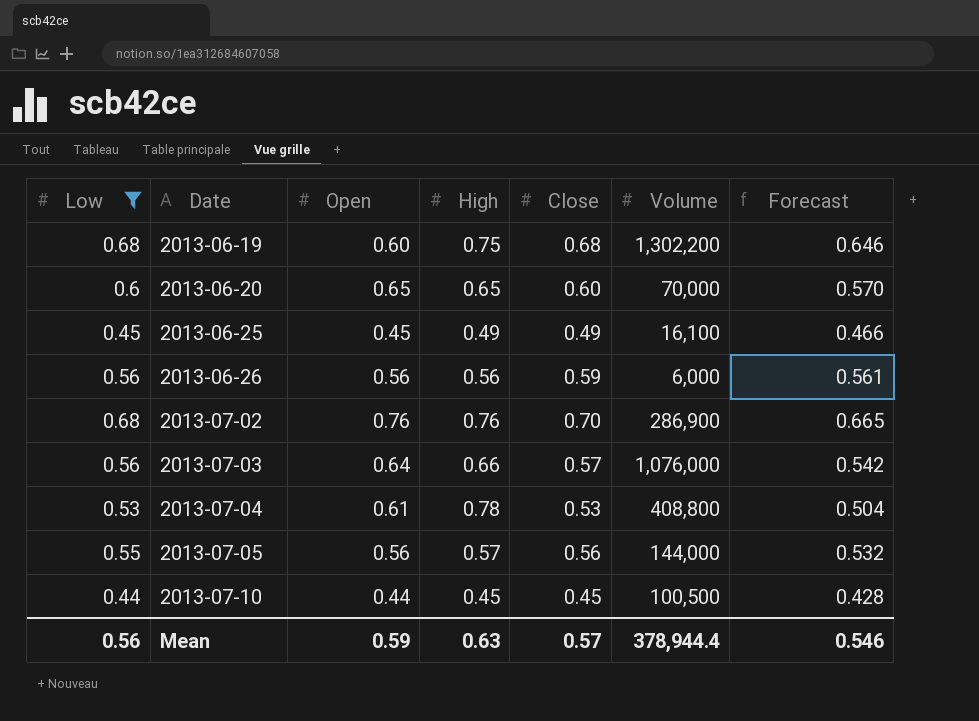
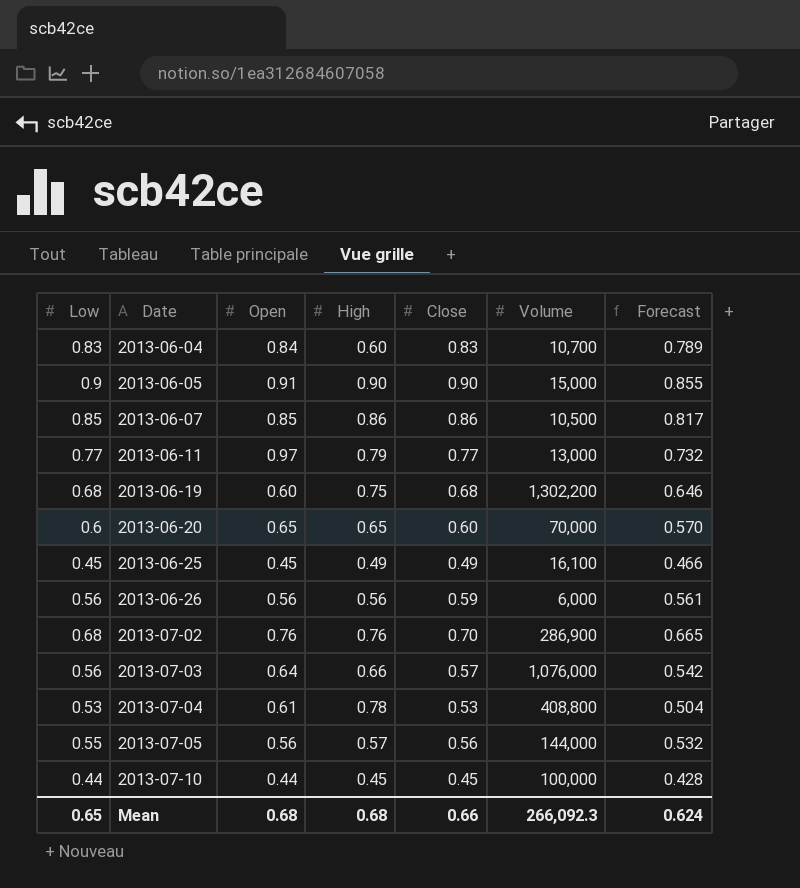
filter: Low <= 0.68 -> none
2013-07-10 | Volume: 100,500 -> 100,000
Mean | Low: 0.56 -> 0.65
Mean | Open: 0.59 -> 0.68
Mean | High: 0.63 -> 0.68
Mean | Close: 0.57 -> 0.66
Mean | Volume: 378,944.4 -> 266,092.3
Mean | Forecast: 0.546 -> 0.624

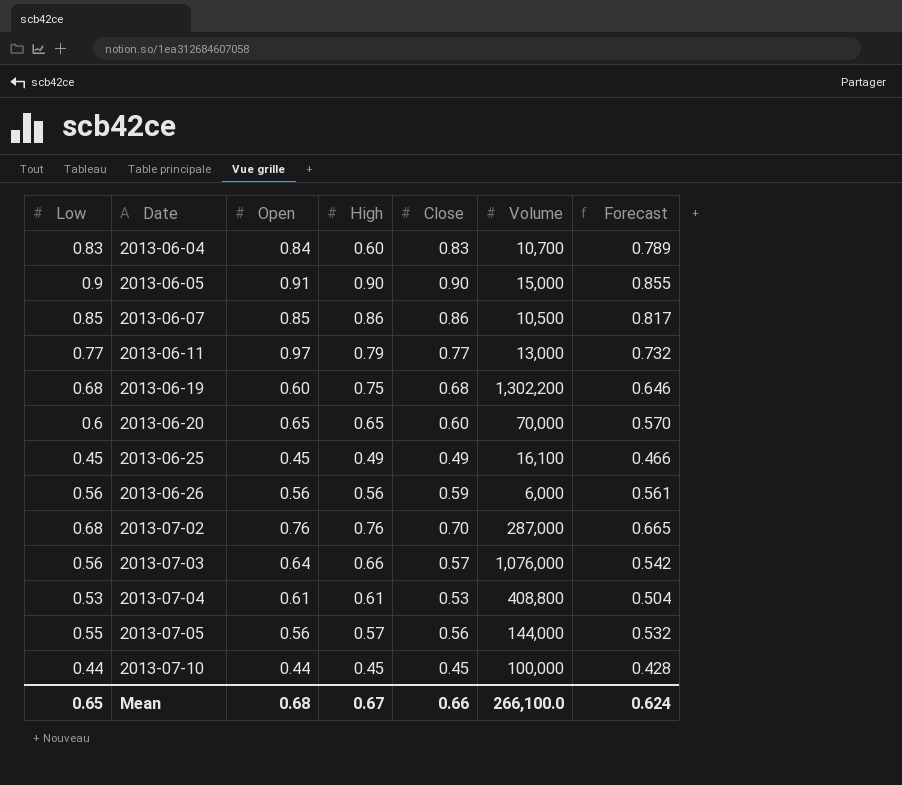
2013-07-02 | Volume: 286,900 -> 287,000
2013-07-04 | High: 0.78 -> 0.61
Mean | High: 0.68 -> 0.67
Mean | Volume: 266,092.3 -> 266,100.0

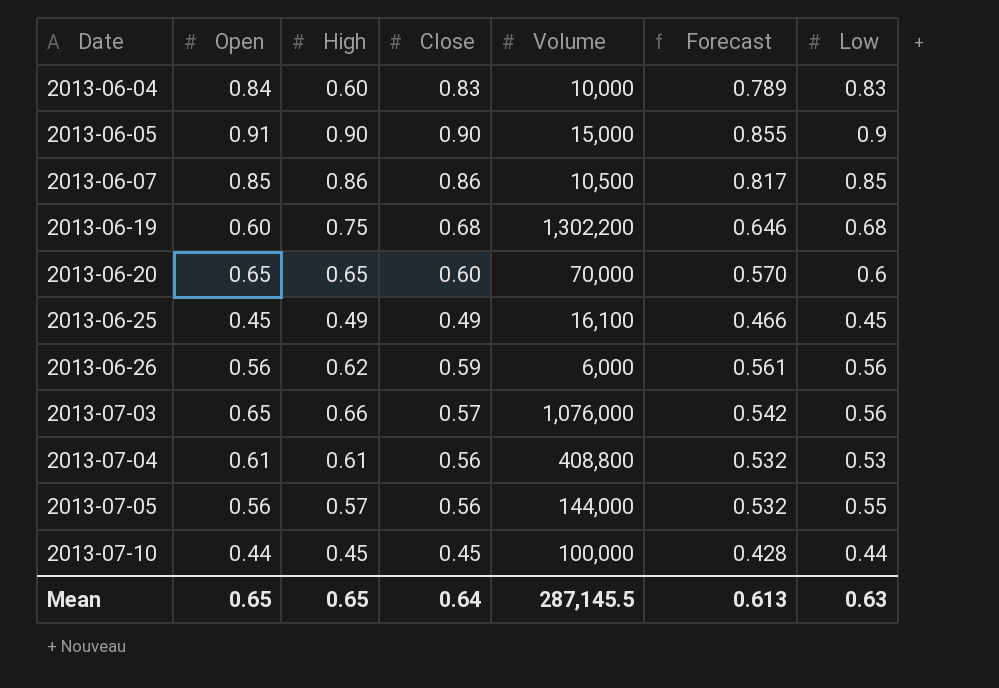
column Low | position: 1 -> 7
row 2013-06-11: 0.77 | 0.97 | 0.79 | 0.77 | 13,000 | 0.732 -> none
row 2013-07-02: 0.68 | 0.76 | 0.76 | 0.70 | 287,000 | 0.665 -> none
2013-06-04 | Volume: 10,700 -> 10,000
2013-06-26 | High: 0.56 -> 0.62
2013-07-03 | Open: 0.64 -> 0.65
2013-07-04 | Close: 0.53 -> 0.56
2013-07-04 | Forecast: 0.504 -> 0.532
Mean | Open: 0.68 -> 0.65
Mean | High: 0.67 -> 0.65
Mean | Close: 0.66 -> 0.64
Mean | Volume: 266,100.0 -> 287,145.5
Mean | Forecast: 0.624 -> 0.613
Mean | Low: 0.65 -> 0.63

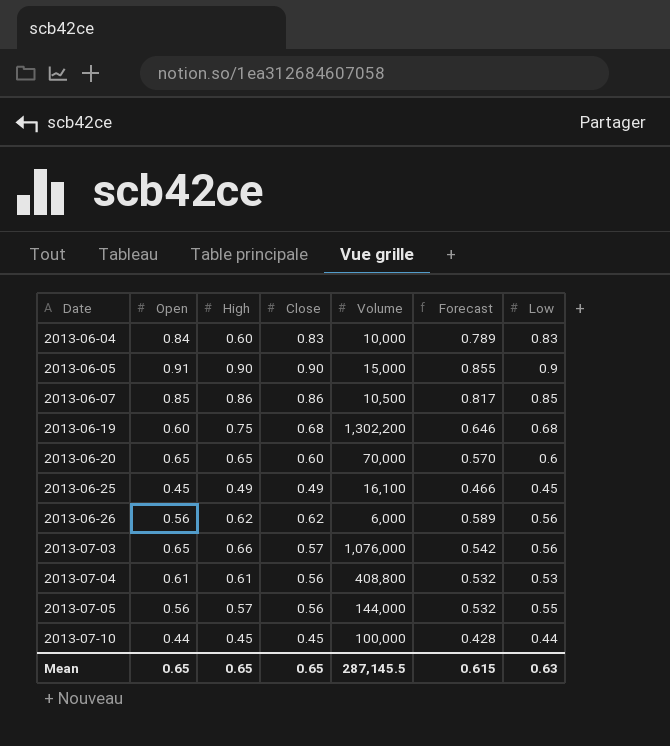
2013-06-26 | Close: 0.59 -> 0.62
2013-06-26 | Forecast: 0.561 -> 0.589
Mean | Close: 0.64 -> 0.65
Mean | Forecast: 0.613 -> 0.615

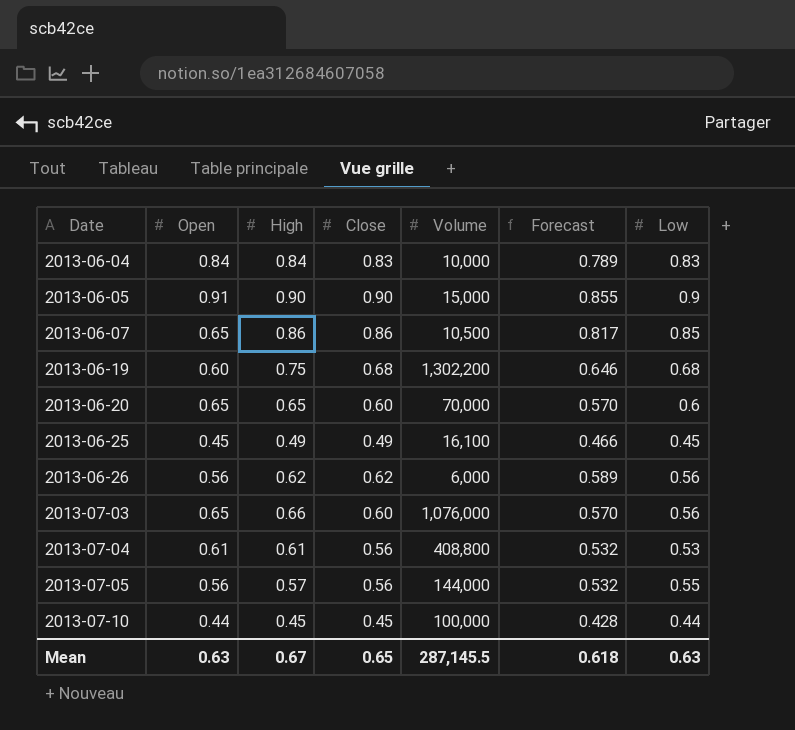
2013-06-04 | High: 0.60 -> 0.84
2013-06-07 | Open: 0.85 -> 0.65
2013-07-03 | Close: 0.57 -> 0.60
2013-07-03 | Forecast: 0.542 -> 0.570
Mean | Open: 0.65 -> 0.63
Mean | High: 0.65 -> 0.67
Mean | Forecast: 0.615 -> 0.618

